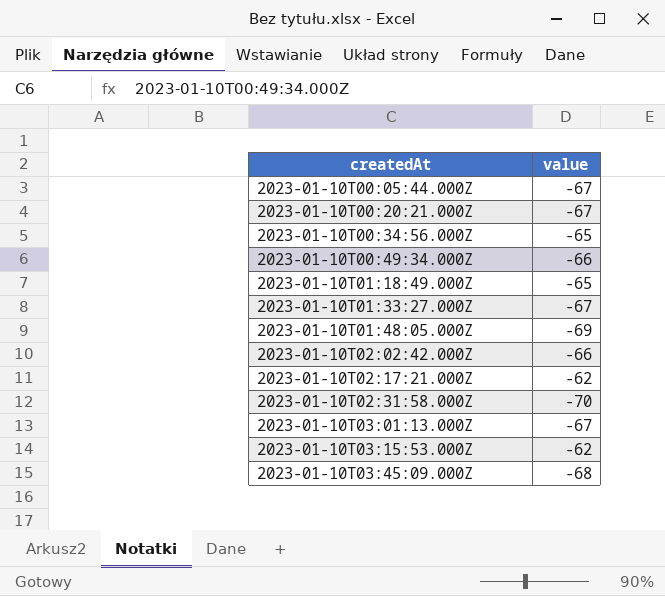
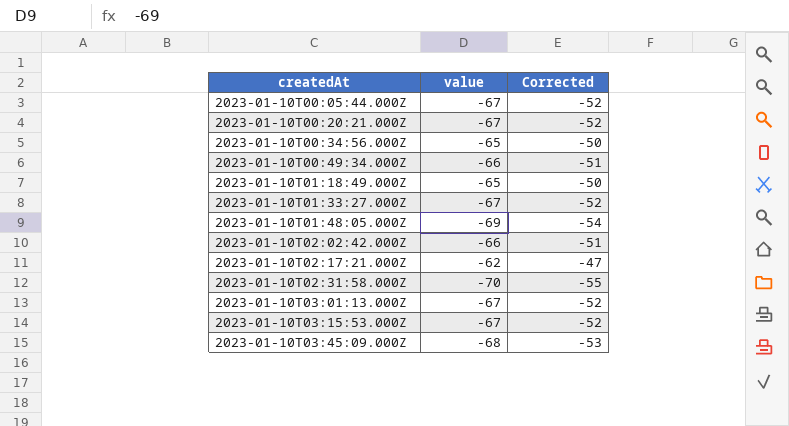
column Corrected | formula: none -> [value] + 15
2023-01-10T03:15:53.000Z | value: -62 -> -67

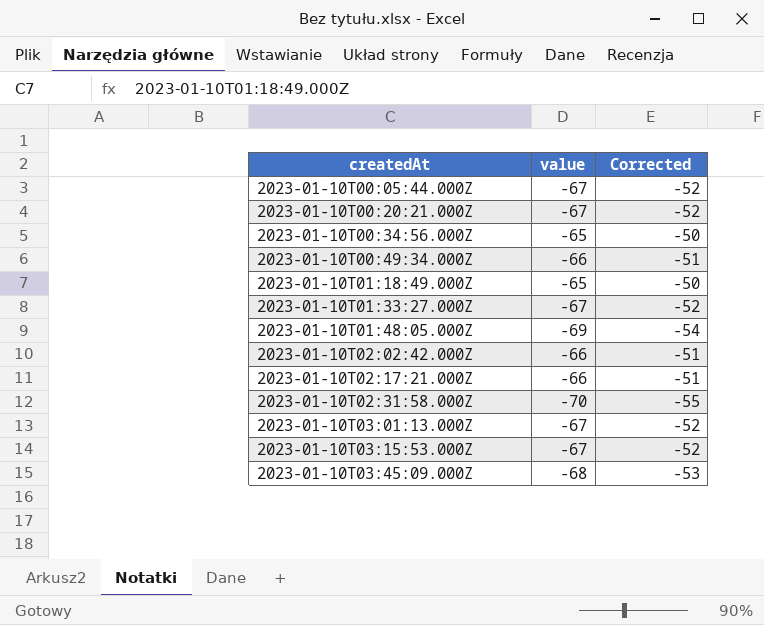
2023-01-10T02:17:21.000Z | value: -62 -> -66
2023-01-10T02:17:21.000Z | Corrected: -47 -> -51

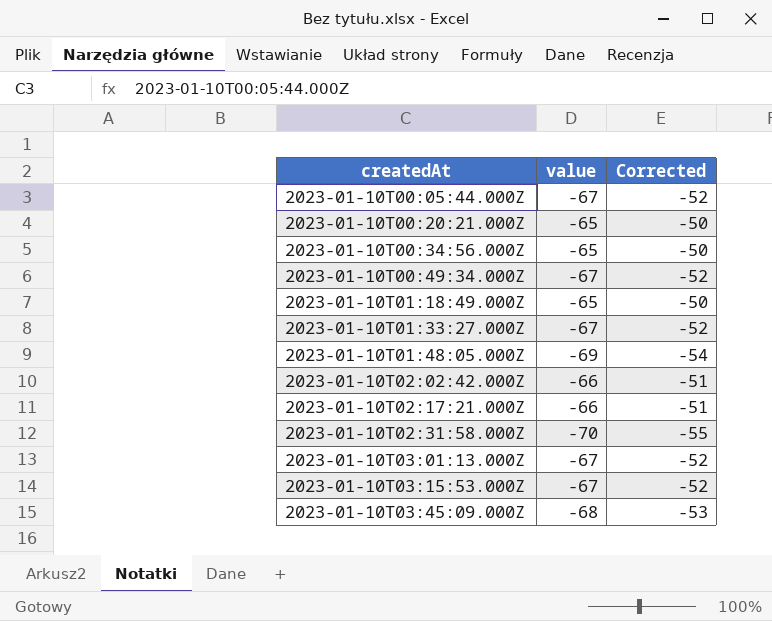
2023-01-10T00:20:21.000Z | value: -67 -> -65
2023-01-10T00:20:21.000Z | Corrected: -52 -> -50
2023-01-10T00:49:34.000Z | value: -66 -> -67
2023-01-10T00:49:34.000Z | Corrected: -51 -> -52

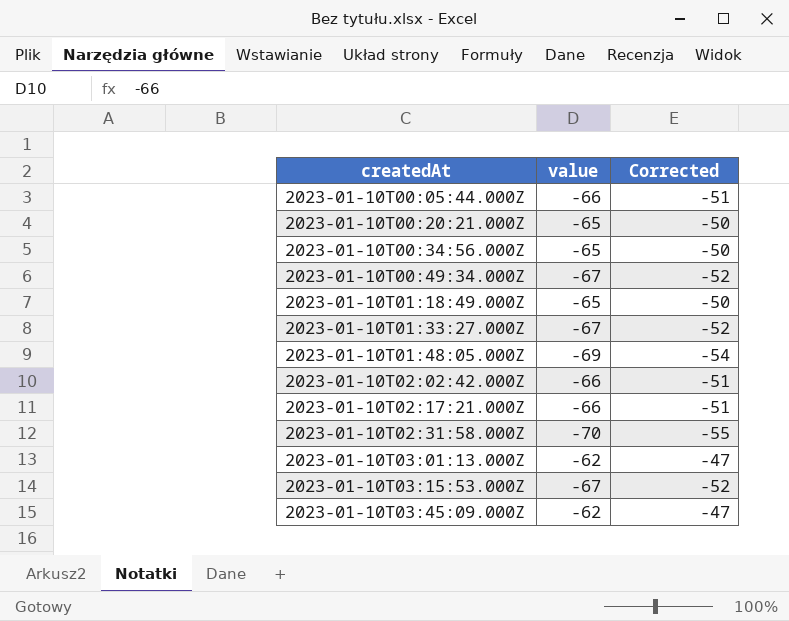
2023-01-10T00:05:44.000Z | value: -67 -> -66
2023-01-10T00:05:44.000Z | Corrected: -52 -> -51
2023-01-10T03:01:13.000Z | value: -67 -> -62
2023-01-10T03:01:13.000Z | Corrected: -52 -> -47
2023-01-10T03:45:09.000Z | value: -68 -> -62
2023-01-10T03:45:09.000Z | Corrected: -53 -> -47

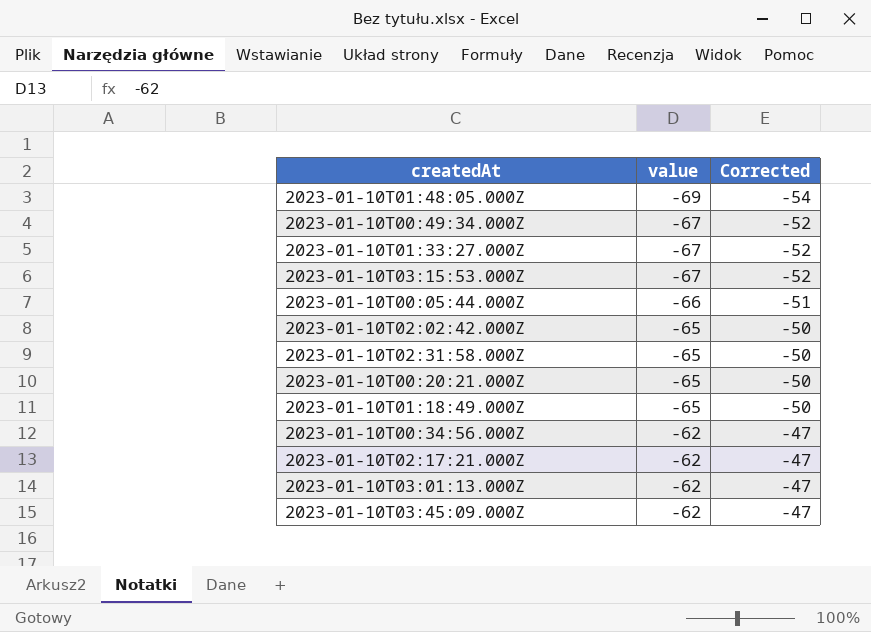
row order: createdAt ascending -> value ascending
2023-01-10T02:02:42.000Z | value: -66 -> -65
2023-01-10T02:02:42.000Z | Corrected: -51 -> -50
2023-01-10T02:31:58.000Z | value: -70 -> -65
2023-01-10T02:31:58.000Z | Corrected: -55 -> -50
2023-01-10T00:34:56.000Z | value: -65 -> -62
2023-01-10T00:34:56.000Z | Corrected: -50 -> -47
2023-01-10T02:17:21.000Z | value: -66 -> -62
2023-01-10T02:17:21.000Z | Corrected: -51 -> -47

